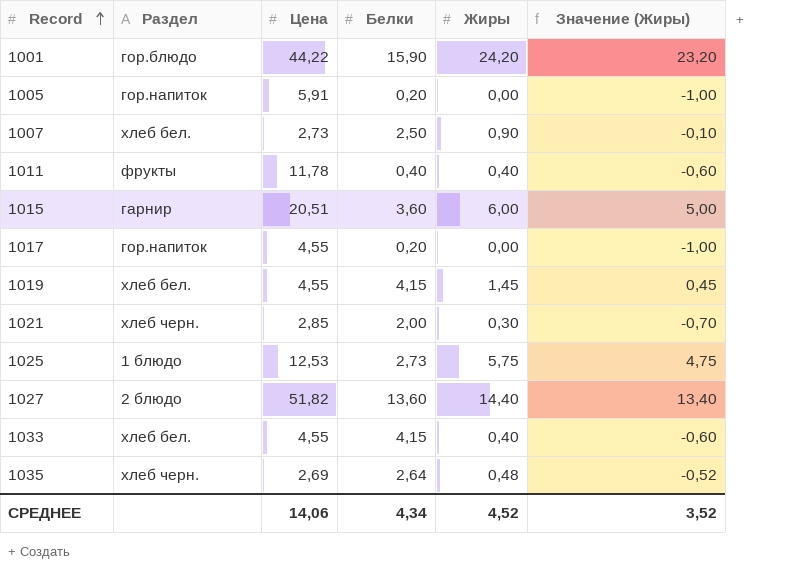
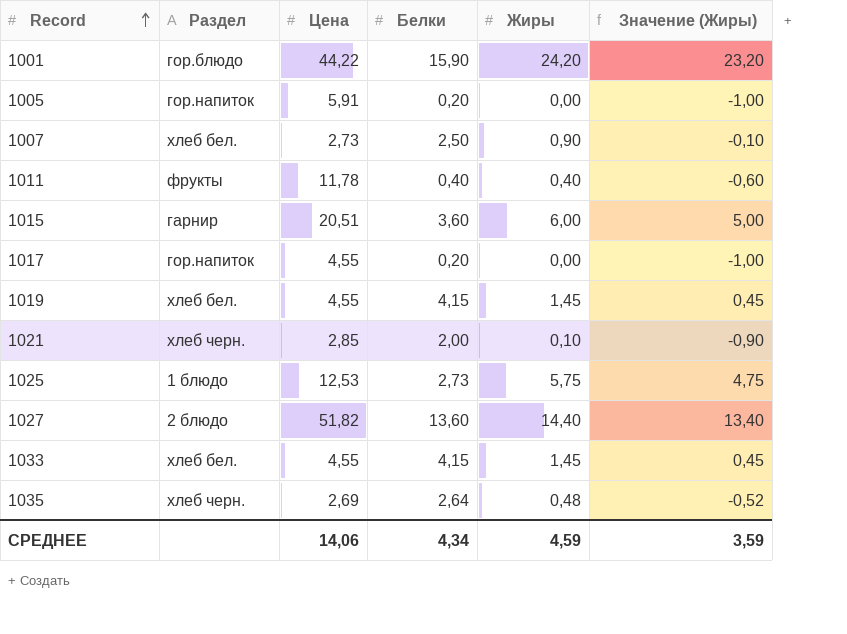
1021 | Жиры: 0,30 -> 0,10
1021 | Значение (Жиры): -0,70 -> -0,90
1033 | Жиры: 0,40 -> 1,45
1033 | Значение (Жиры): -0,60 -> 0,45
СРЕДНЕЕ | Жиры: 4,52 -> 4,59
СРЕДНЕЕ | Значение (Жиры): 3,52 -> 3,59

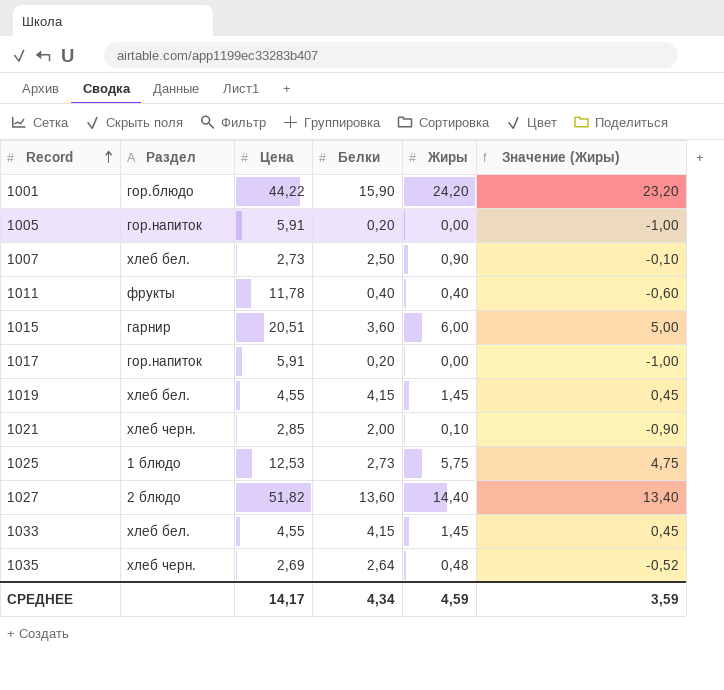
1017 | Цена: 4,55 -> 5,91
СРЕДНЕЕ | Цена: 14,06 -> 14,17

